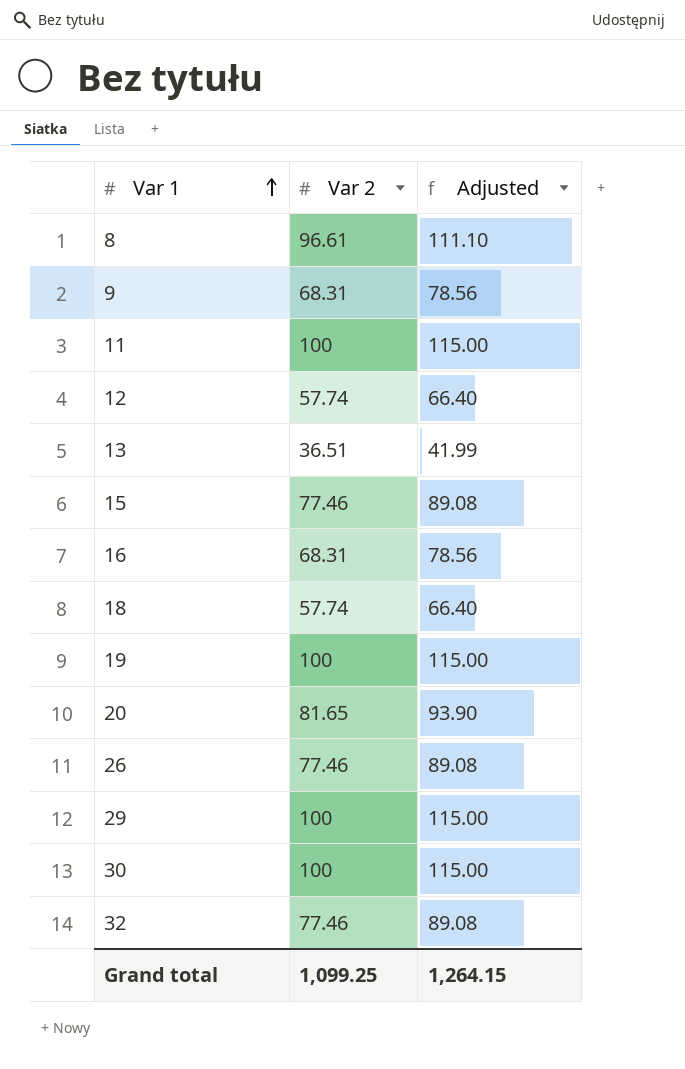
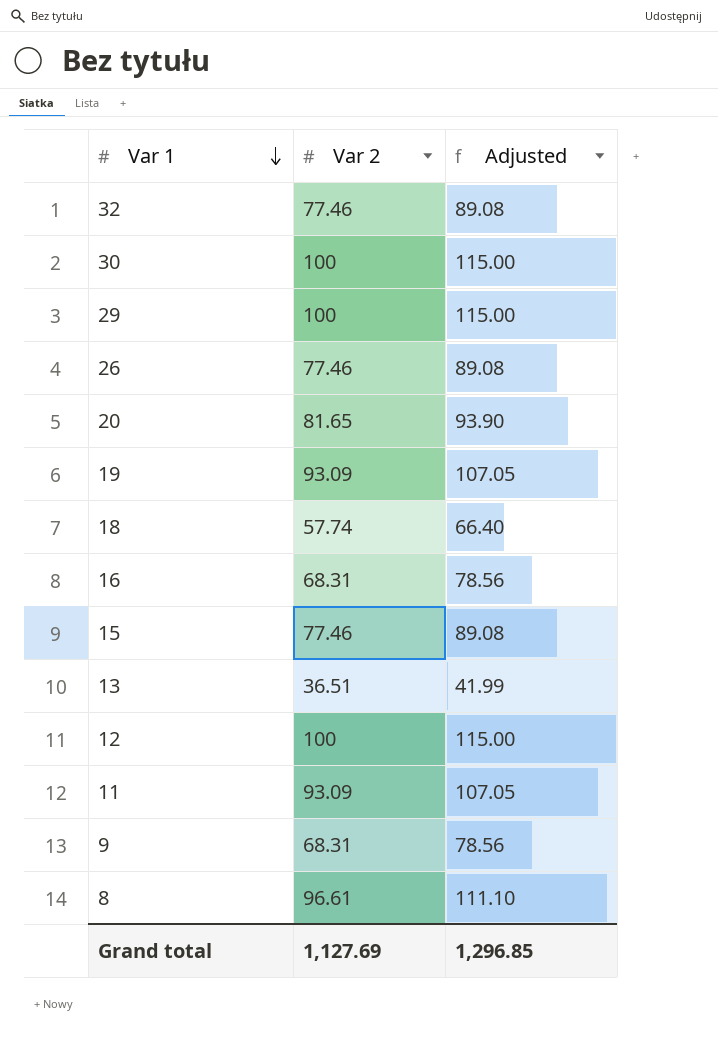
row order: Var 1 ascending -> Var 1 descending
19 | Var 2: 100 -> 93.09
19 | Adjusted: 115.00 -> 107.05
12 | Var 2: 57.74 -> 100
12 | Adjusted: 66.40 -> 115.00
11 | Var 2: 100 -> 93.09
11 | Adjusted: 115.00 -> 107.05
Grand total | Var 2: 1,099.25 -> 1,127.69
Grand total | Adjusted: 1,264.15 -> 1,296.85

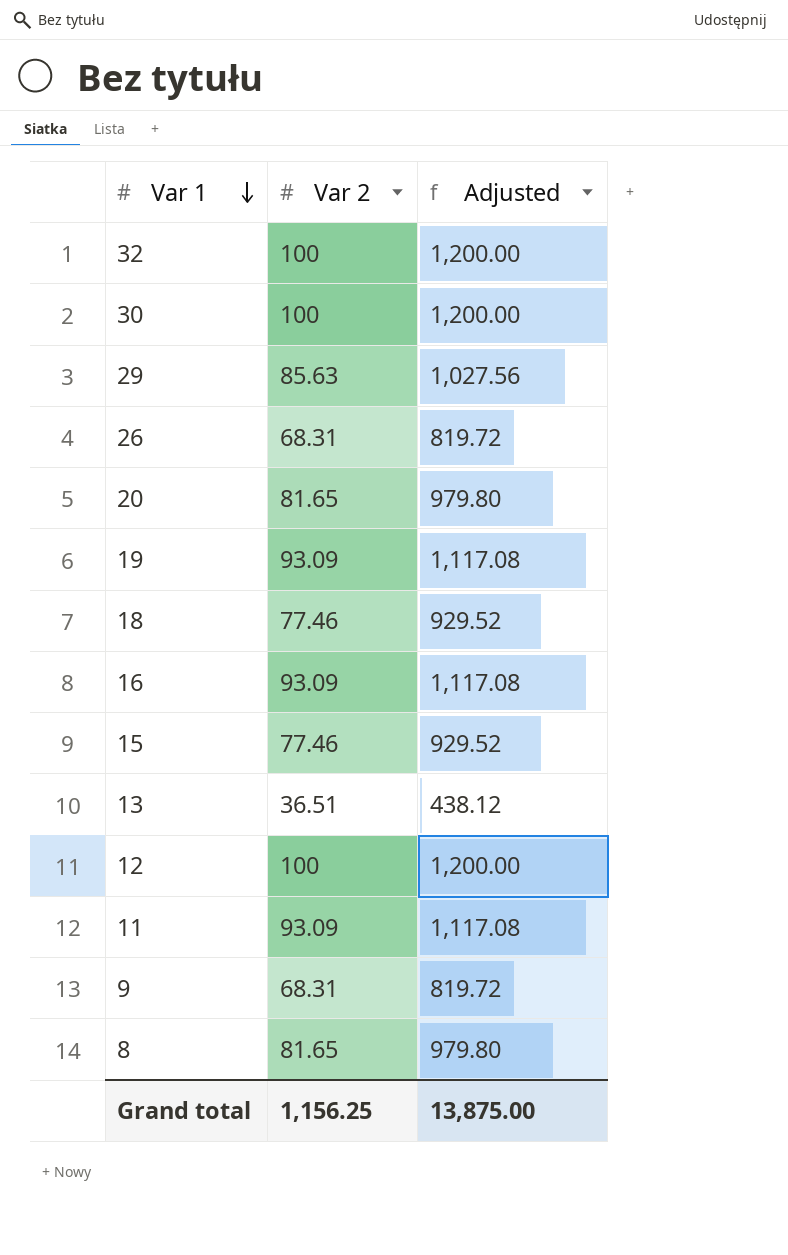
column Adjusted | formula: [Var 2] * 1.15 -> [Var 2] * 12
32 | Var 2: 77.46 -> 100
29 | Var 2: 100 -> 85.63
26 | Var 2: 77.46 -> 68.31
18 | Var 2: 57.74 -> 77.46
16 | Var 2: 68.31 -> 93.09
8 | Var 2: 96.61 -> 81.65
Grand total | Var 2: 1,127.69 -> 1,156.25
Grand total | Adjusted: 1,296.85 -> 13,875.00

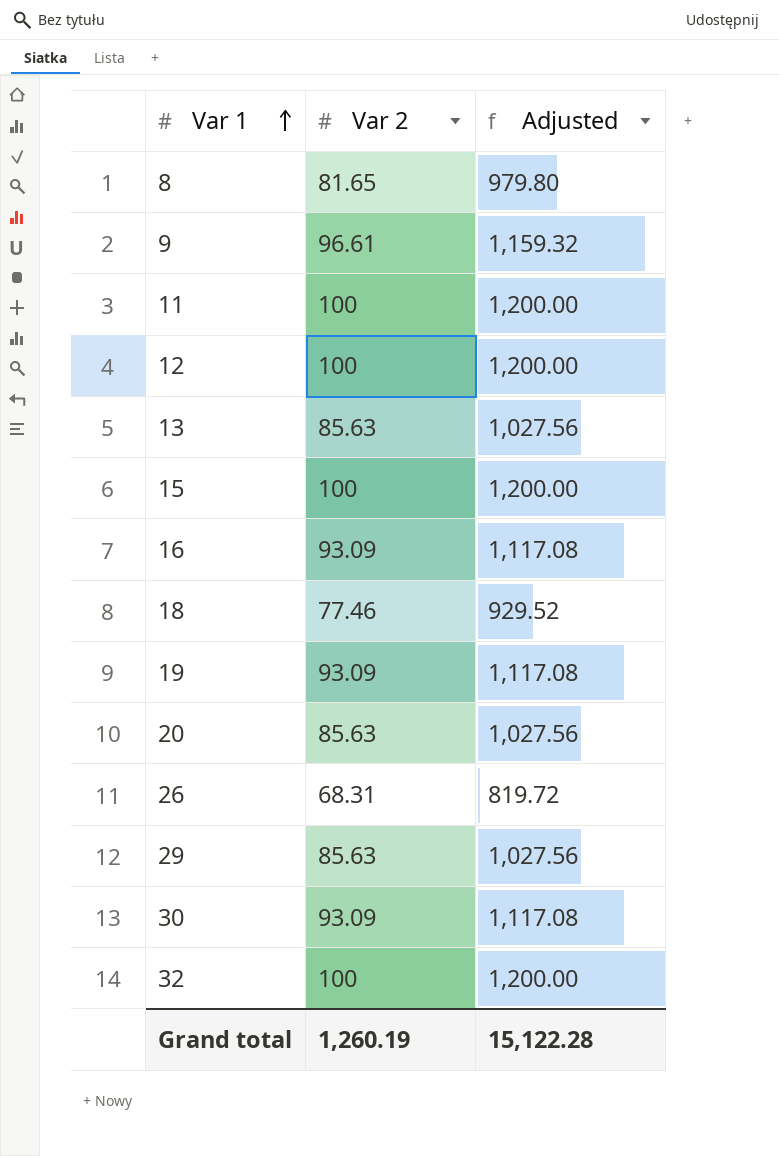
row order: Var 1 descending -> Var 1 ascending
9 | Var 2: 68.31 -> 96.61
9 | Adjusted: 819.72 -> 1,159.32
11 | Var 2: 93.09 -> 100
11 | Adjusted: 1,117.08 -> 1,200.00
13 | Var 2: 36.51 -> 85.63
13 | Adjusted: 438.12 -> 1,027.56
15 | Var 2: 77.46 -> 100
15 | Adjusted: 929.52 -> 1,200.00
20 | Var 2: 81.65 -> 85.63
20 | Adjusted: 979.80 -> 1,027.56
30 | Var 2: 100 -> 93.09
30 | Adjusted: 1,200.00 -> 1,117.08
Grand total | Var 2: 1,156.25 -> 1,260.19
Grand total | Adjusted: 13,875.00 -> 15,122.28

